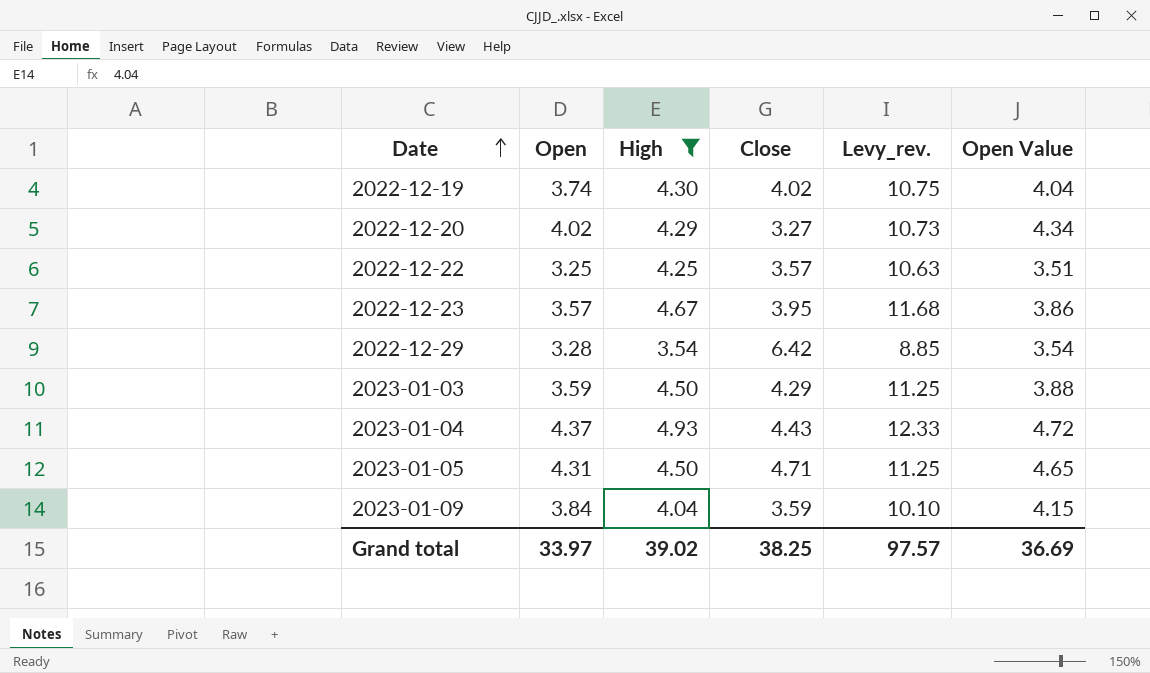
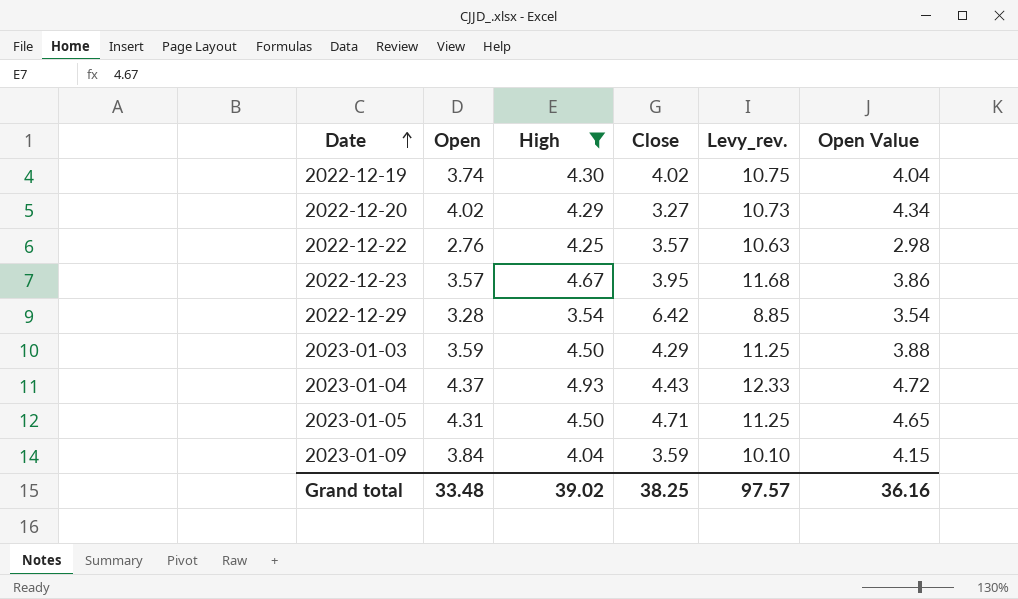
2022-12-22 | Open: 3.25 -> 2.76
2022-12-22 | Open Value: 3.51 -> 2.98
Grand total | Open: 33.97 -> 33.48
Grand total | Open Value: 36.69 -> 36.16

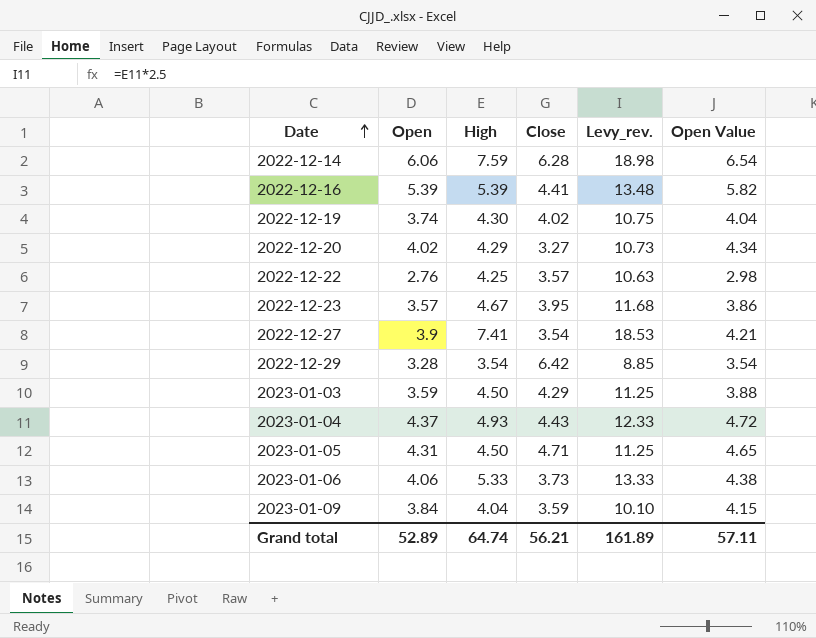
filter: High <= 4.93 -> none
Grand total | Open: 33.48 -> 52.89
Grand total | High: 39.02 -> 64.74
Grand total | Close: 38.25 -> 56.21
Grand total | Levy_rev.: 97.57 -> 161.89
Grand total | Open Value: 36.16 -> 57.11

